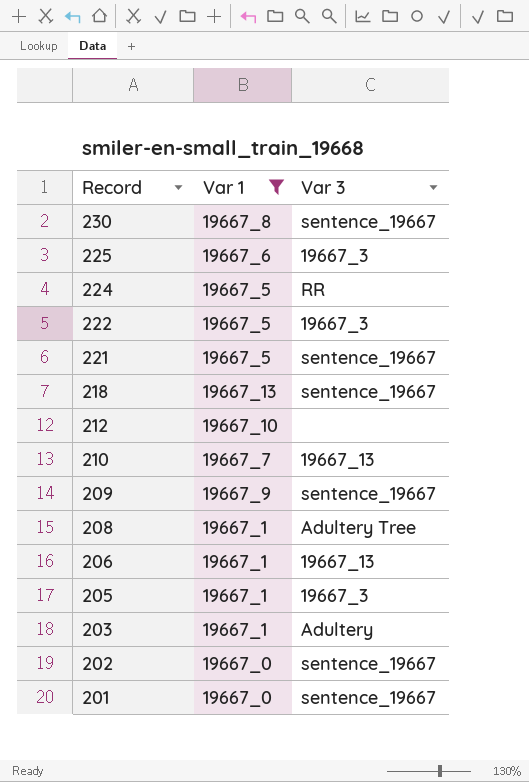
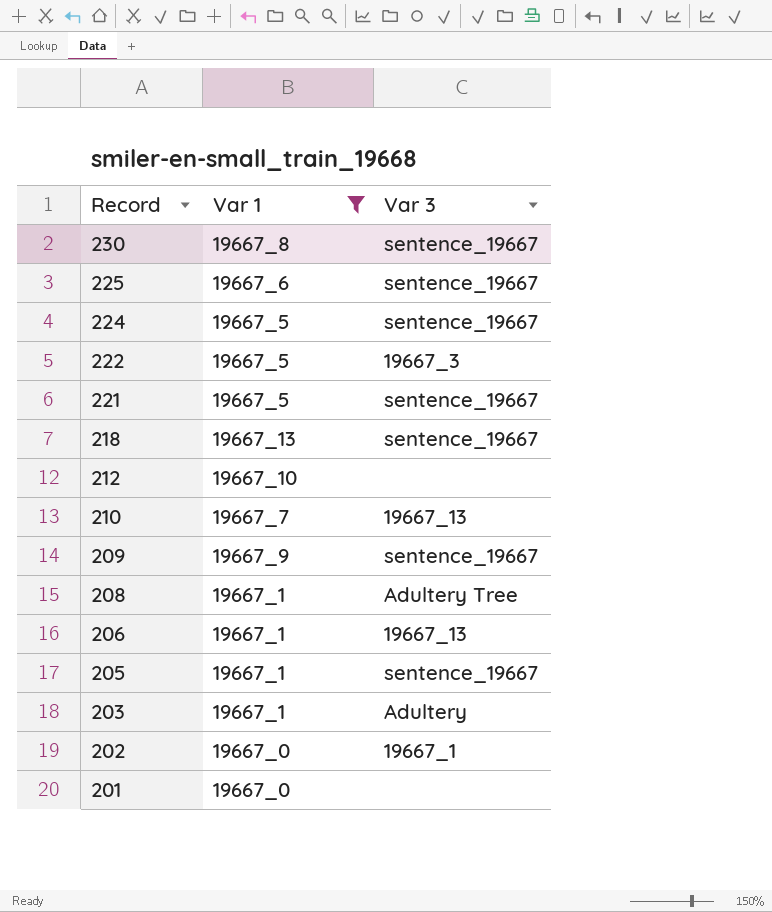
225 | Var 3: 19667_3 -> sentence_19667
224 | Var 3: RR -> sentence_19667
205 | Var 3: 19667_3 -> sentence_19667
202 | Var 3: sentence_19667 -> 19667_1
201 | Var 3: sentence_19667 -> none

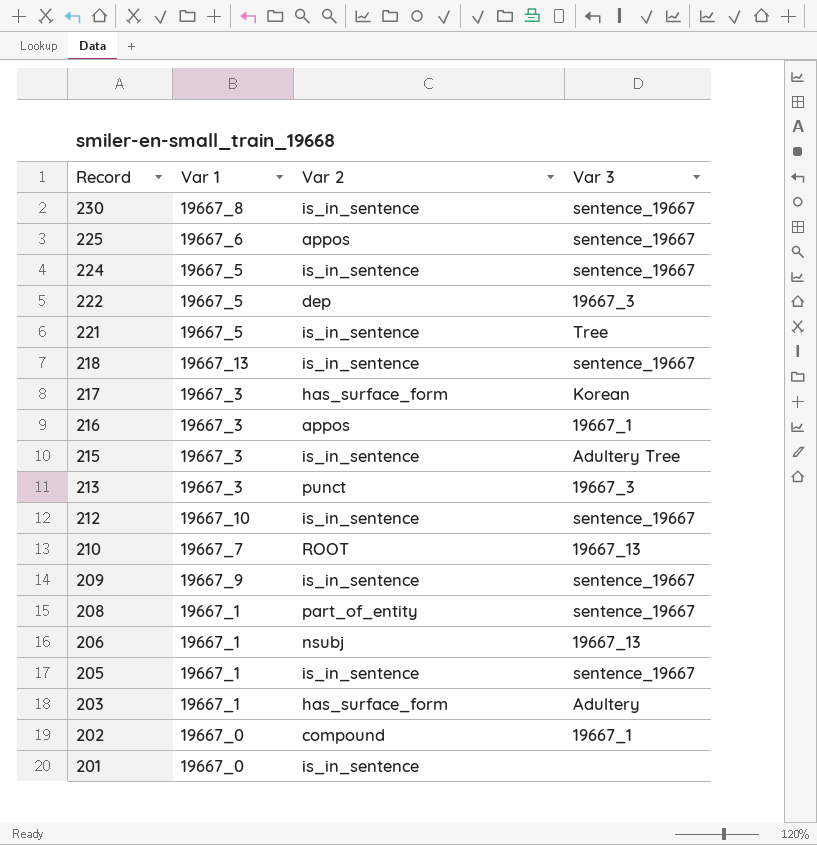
filter: Var 1 != 19667_3 -> none
column Var 2 | position: none -> 3
221 | Var 3: sentence_19667 -> Tree
212 | Var 3: none -> sentence_19667
208 | Var 3: Adultery Tree -> sentence_19667

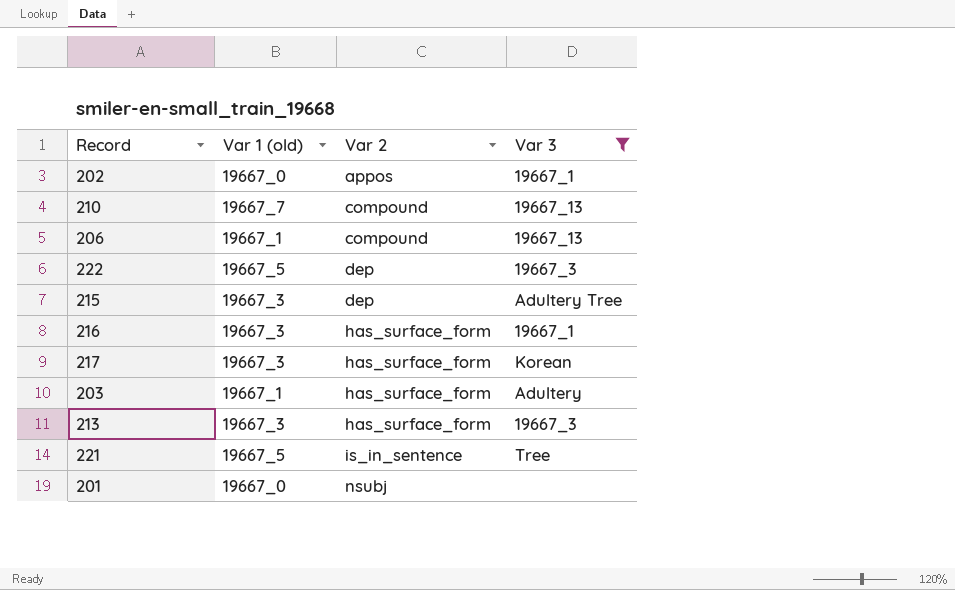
filter: none -> Var 3 != sentence_19667
row order: Record descending -> Var 2 ascending
column name: Var 1 -> Var 1 (old)
202 | Var 2: compound -> appos
210 | Var 2: ROOT -> compound
206 | Var 2: nsubj -> compound
215 | Var 2: is_in_sentence -> dep
216 | Var 2: appos -> has_surface_form
213 | Var 2: punct -> has_surface_form
201 | Var 2: is_in_sentence -> nsubj

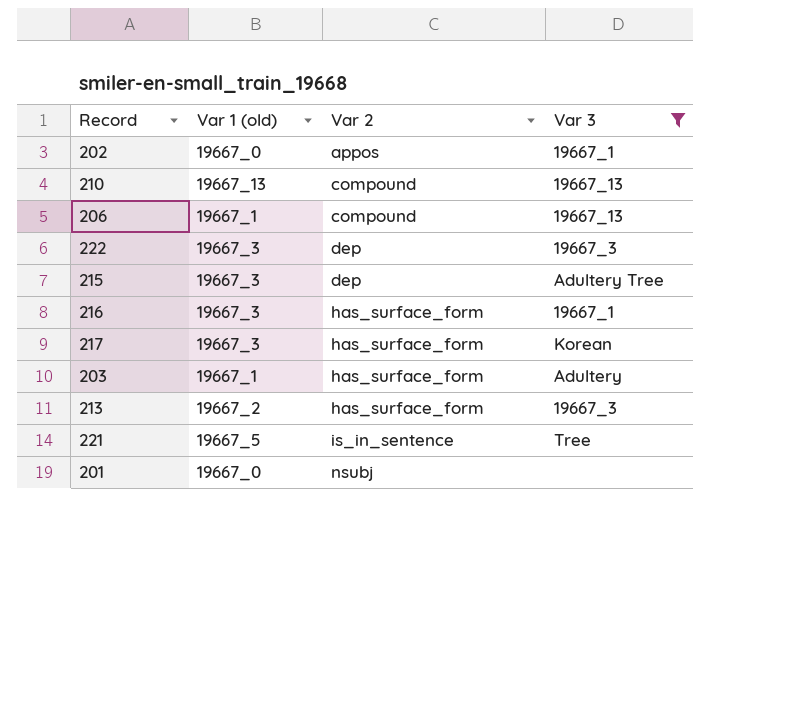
210 | Var 1 (old): 19667_7 -> 19667_13
222 | Var 1 (old): 19667_5 -> 19667_3
213 | Var 1 (old): 19667_3 -> 19667_2

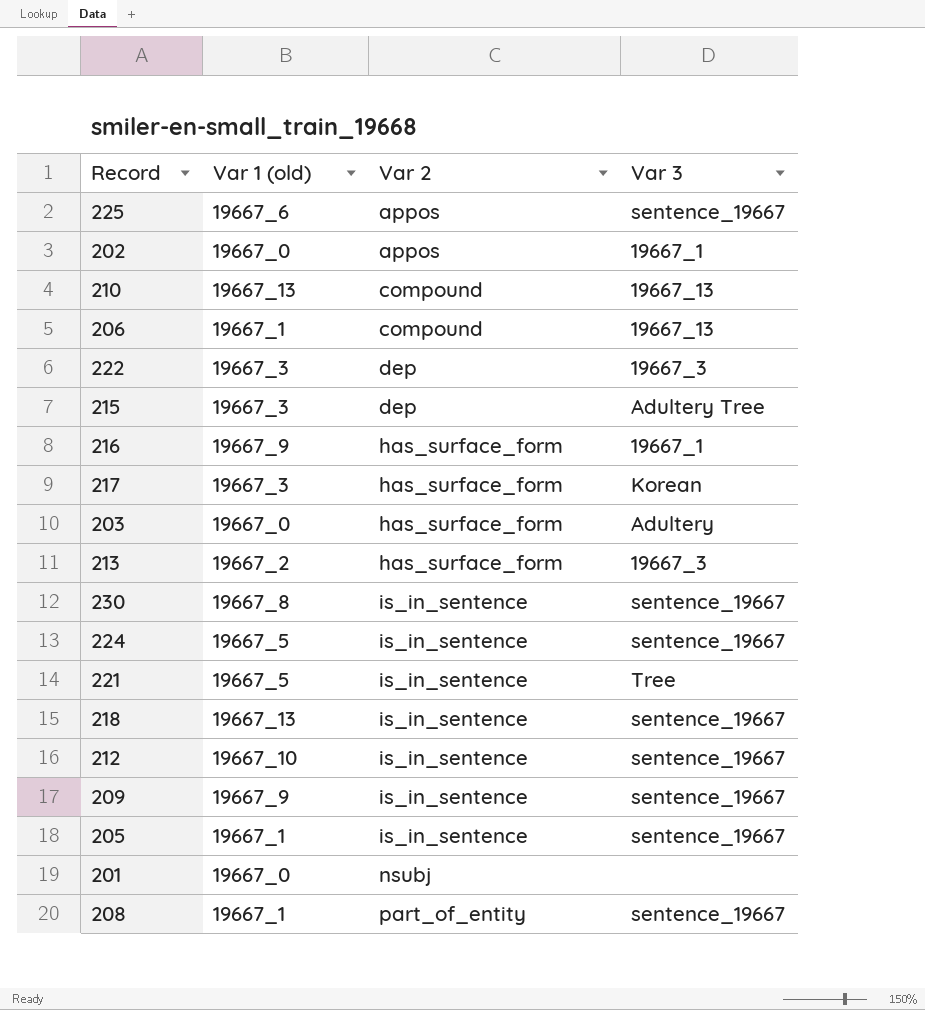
filter: Var 3 != sentence_19667 -> none
216 | Var 1 (old): 19667_3 -> 19667_9
203 | Var 1 (old): 19667_1 -> 19667_0

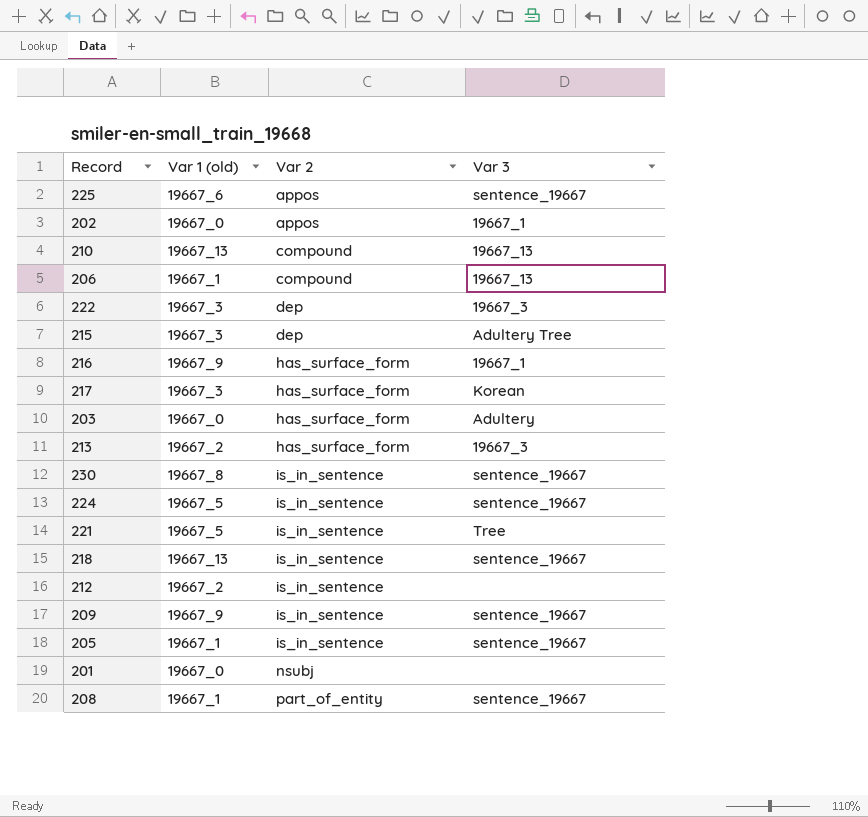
212 | Var 1 (old): 19667_10 -> 19667_2
212 | Var 3: sentence_19667 -> none

